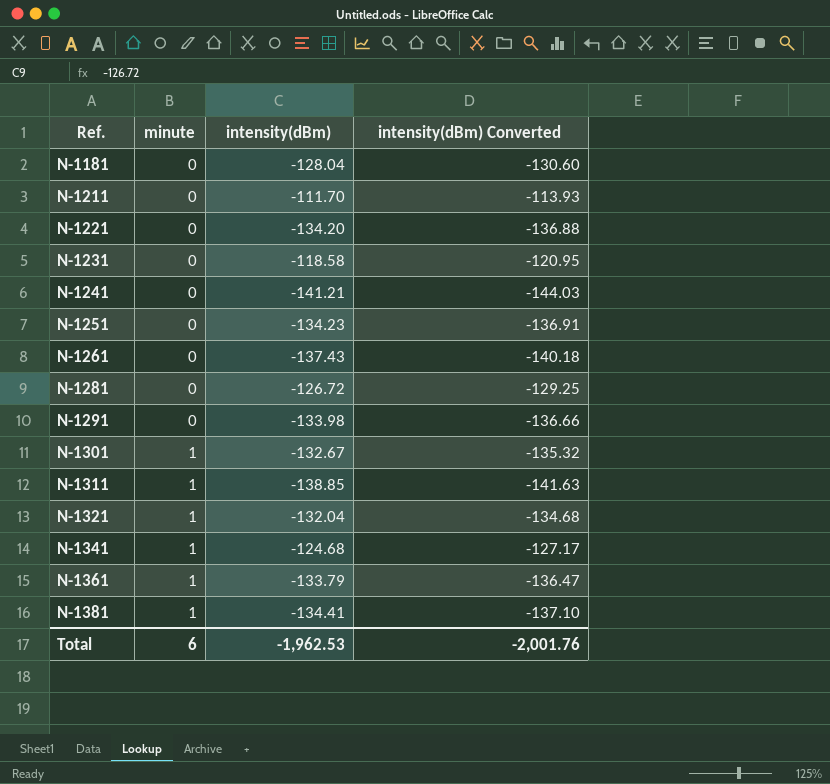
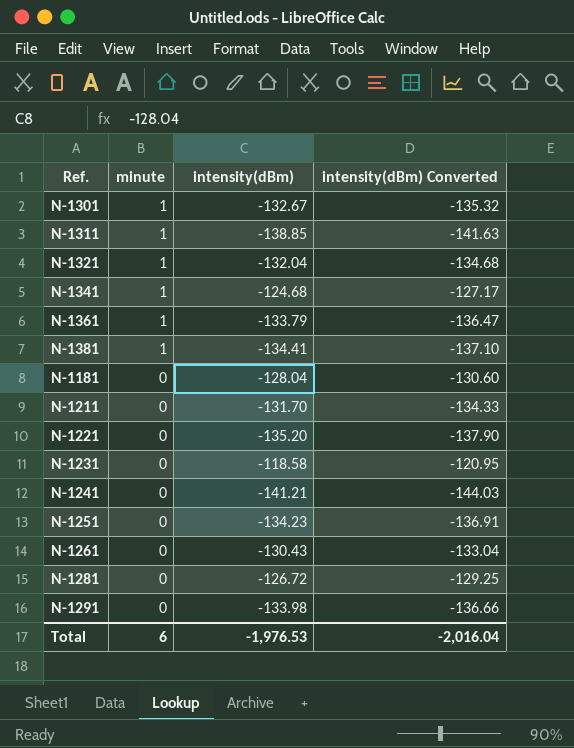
row order: Ref. ascending -> minute descending
N-1211 | intensity(dBm): -111.70 -> -131.70
N-1211 | intensity(dBm) Converted: -113.93 -> -134.33
N-1221 | intensity(dBm): -134.20 -> -135.20
N-1221 | intensity(dBm) Converted: -136.88 -> -137.90
N-1261 | intensity(dBm): -137.43 -> -130.43
N-1261 | intensity(dBm) Converted: -140.18 -> -133.04
Total | intensity(dBm): -1,962.53 -> -1,976.53
Total | intensity(dBm) Converted: -2,001.76 -> -2,016.04

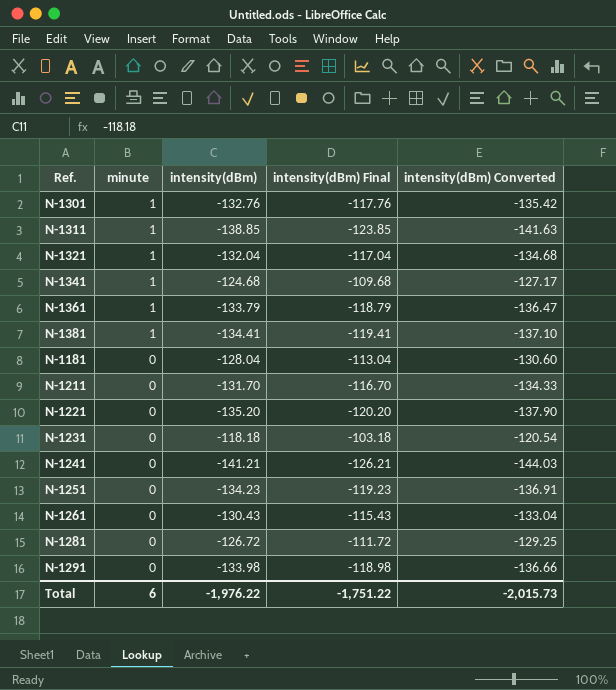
column intensity(dBm) Final | formula: none -> [intensity(dBm)] + 15
N-1301 | intensity(dBm): -132.67 -> -132.76
N-1301 | intensity(dBm) Converted: -135.32 -> -135.42
N-1231 | intensity(dBm): -118.58 -> -118.18
N-1231 | intensity(dBm) Converted: -120.95 -> -120.54
Total | intensity(dBm): -1,976.53 -> -1,976.22
Total | intensity(dBm) Converted: -2,016.04 -> -2,015.73

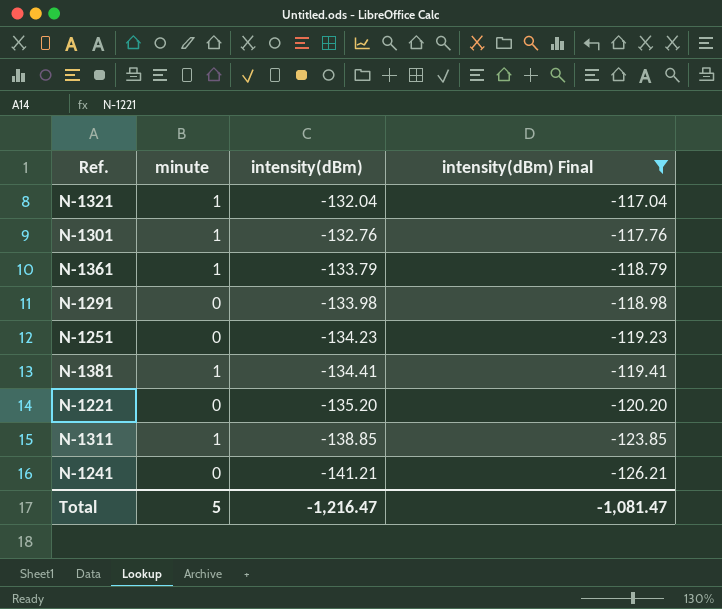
filter: none -> intensity(dBm) Final <= -117.04
row order: minute descending -> intensity(dBm) descending
column intensity(dBm) Converted | formula: [intensity(dBm)] * 1.02 -> none
Total | minute: 6 -> 5
Total | intensity(dBm): -1,976.22 -> -1,216.47
Total | intensity(dBm) Final: -1,751.22 -> -1,081.47

